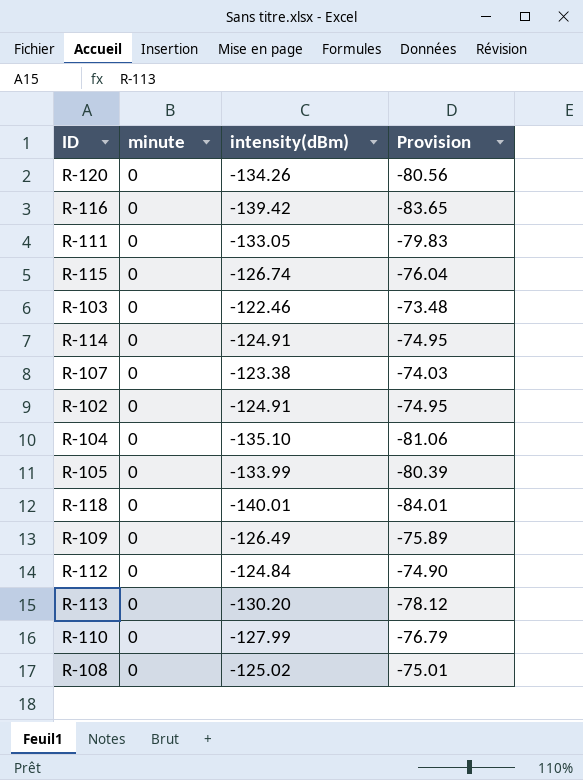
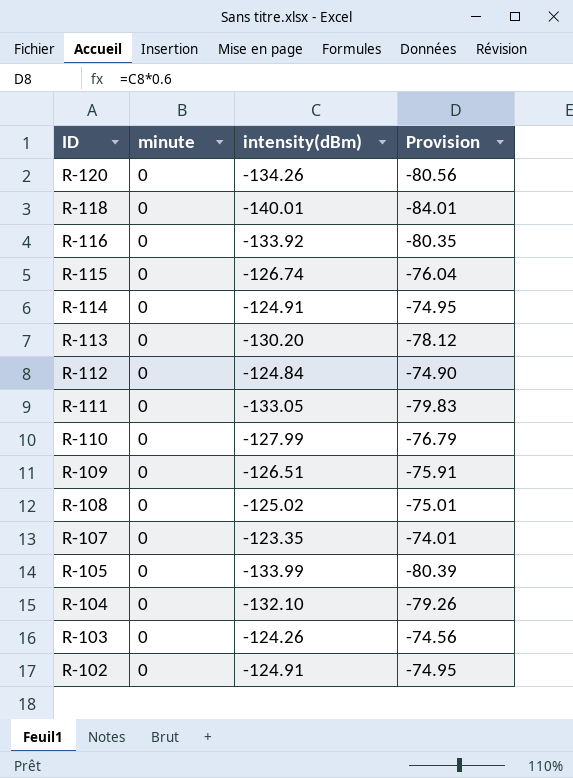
row order: none -> ID descending
R-116 | intensity(dBm): -139.42 -> -133.92
R-116 | Provision: -83.65 -> -80.35
R-109 | intensity(dBm): -126.49 -> -126.51
R-109 | Provision: -75.89 -> -75.91
R-107 | intensity(dBm): -123.38 -> -123.35
R-107 | Provision: -74.03 -> -74.01
R-104 | intensity(dBm): -135.10 -> -132.10
R-104 | Provision: -81.06 -> -79.26
R-103 | intensity(dBm): -122.46 -> -124.26
R-103 | Provision: -73.48 -> -74.56

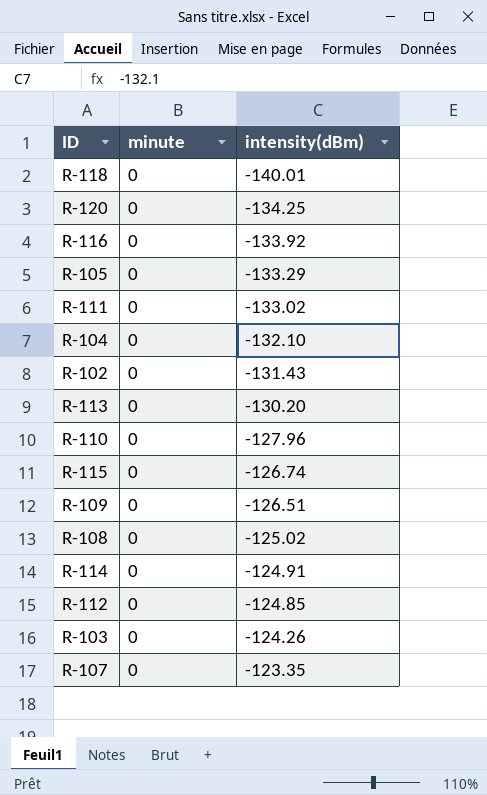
row order: ID descending -> intensity(dBm) ascending
column Provision | formula: [intensity(dBm)] * 0.6 -> none
R-120 | intensity(dBm): -134.26 -> -134.25
R-105 | intensity(dBm): -133.99 -> -133.29
R-111 | intensity(dBm): -133.05 -> -133.02
R-102 | intensity(dBm): -124.91 -> -131.43
R-110 | intensity(dBm): -127.99 -> -127.96
R-112 | intensity(dBm): -124.84 -> -124.85

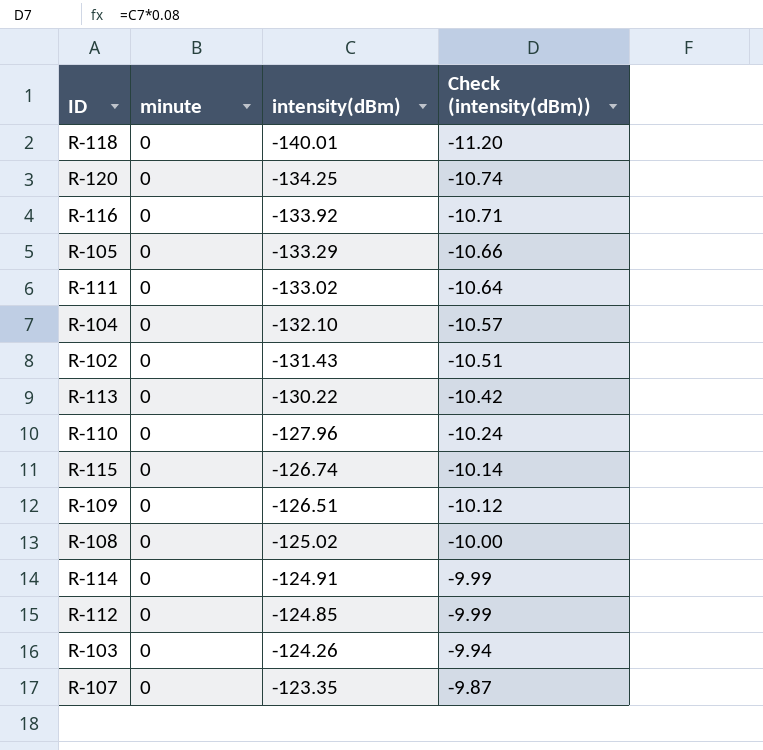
column Check (intensity(dBm)) | formula: none -> [intensity(dBm)] * 0.08
R-113 | intensity(dBm): -130.20 -> -130.22

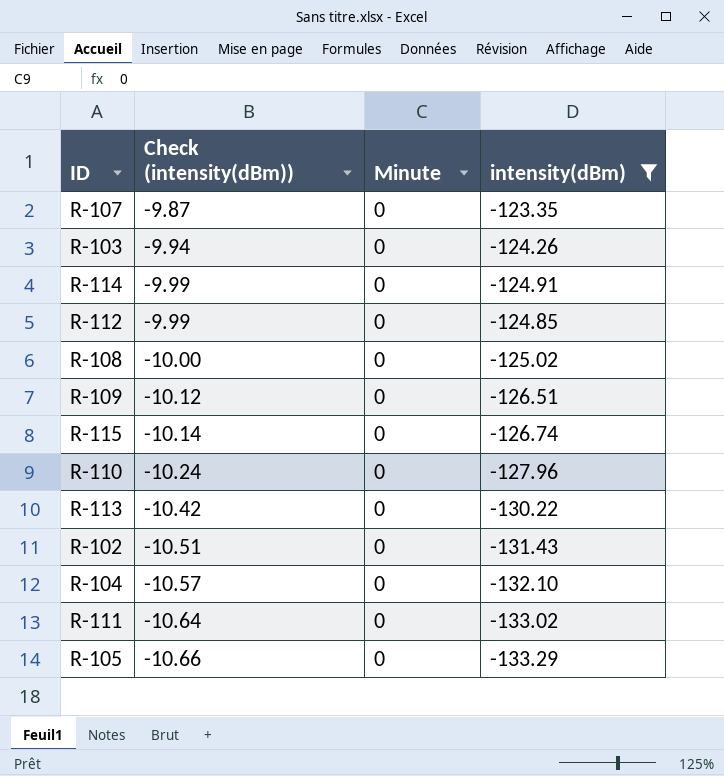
filter: none -> intensity(dBm) >= -133.29
row order: intensity(dBm) ascending -> Check (intensity(dBm)) descending
column Check (intensity(dBm)) | position: 4 -> 2
column name: minute -> Minute

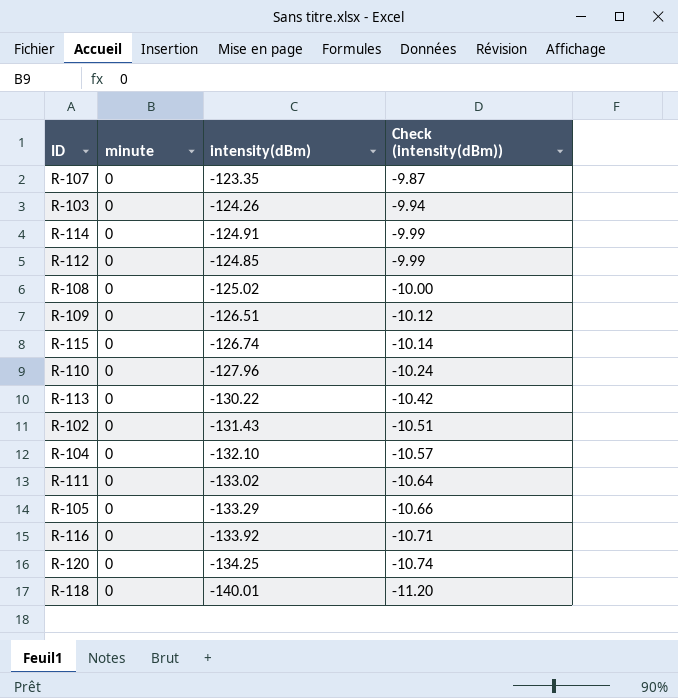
filter: intensity(dBm) >= -133.29 -> none
column name: Minute -> minute
column Check (intensity(dBm)) | position: 2 -> 4

